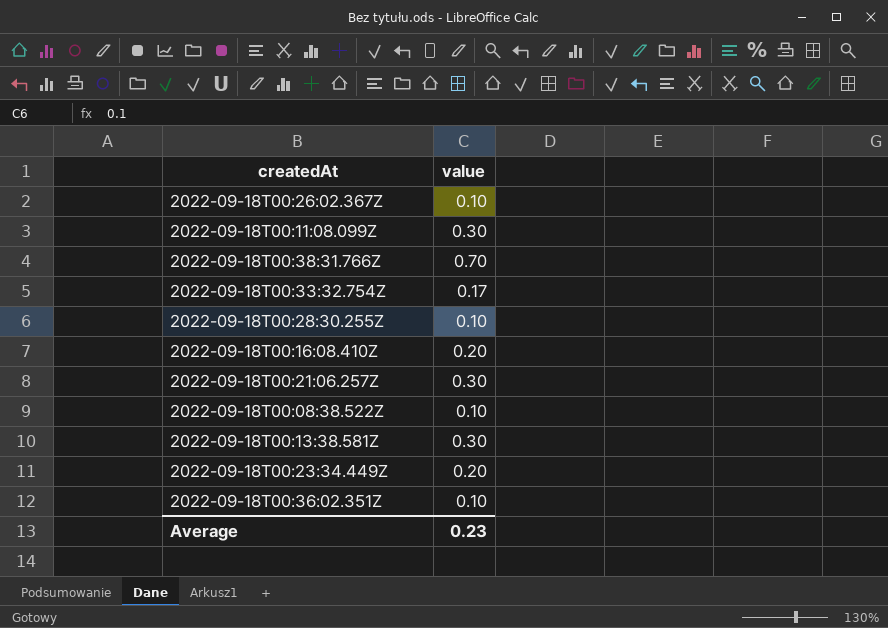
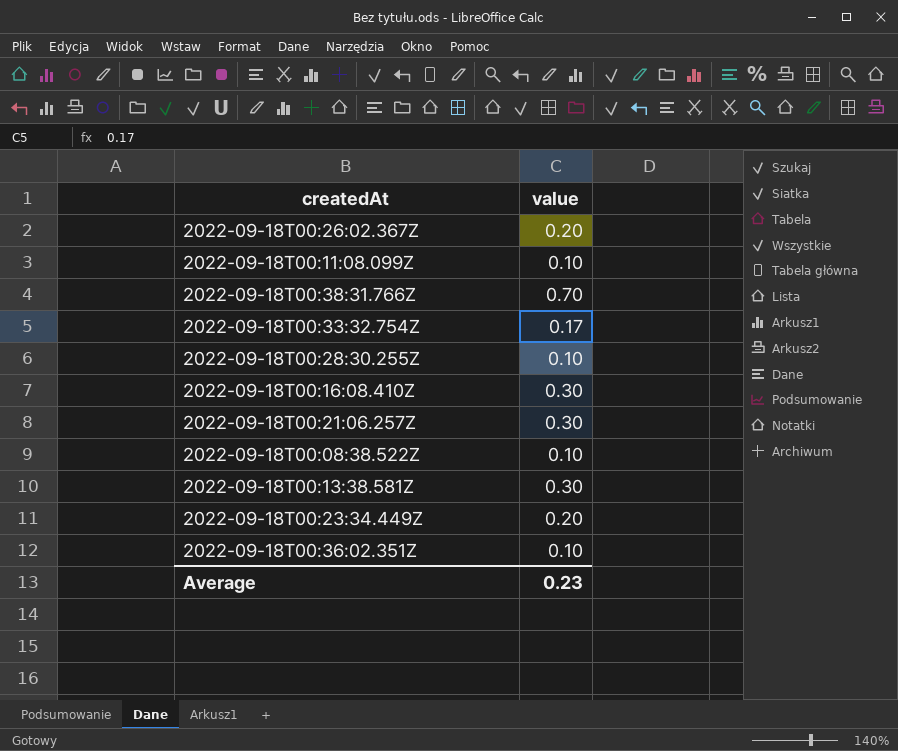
2022-09-18T00:26:02.367Z | value: 0.10 -> 0.20
2022-09-18T00:11:08.099Z | value: 0.30 -> 0.10
2022-09-18T00:16:08.410Z | value: 0.20 -> 0.30

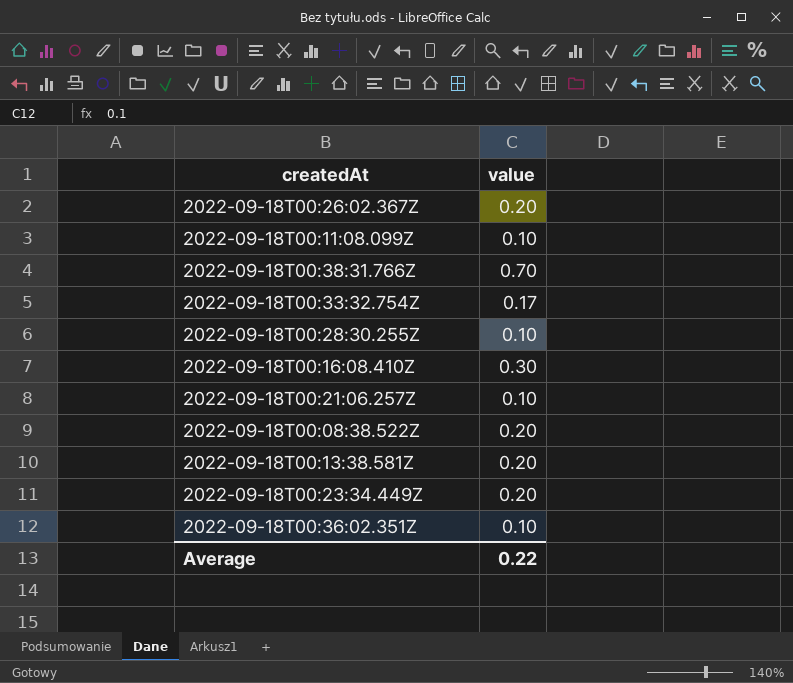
2022-09-18T00:21:06.257Z | value: 0.30 -> 0.10
2022-09-18T00:08:38.522Z | value: 0.10 -> 0.20
2022-09-18T00:13:38.581Z | value: 0.30 -> 0.20
Average | value: 0.23 -> 0.22

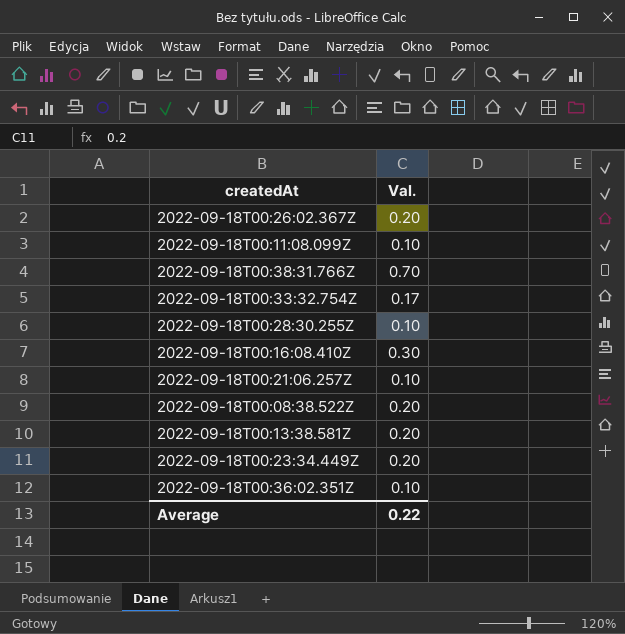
column name: value -> Val.

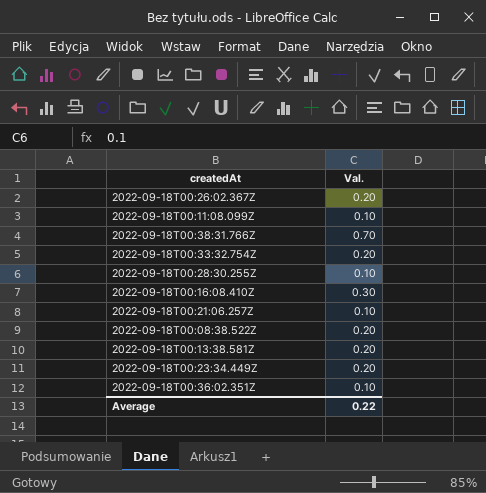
2022-09-18T00:33:32.754Z | Val.: 0.17 -> 0.20

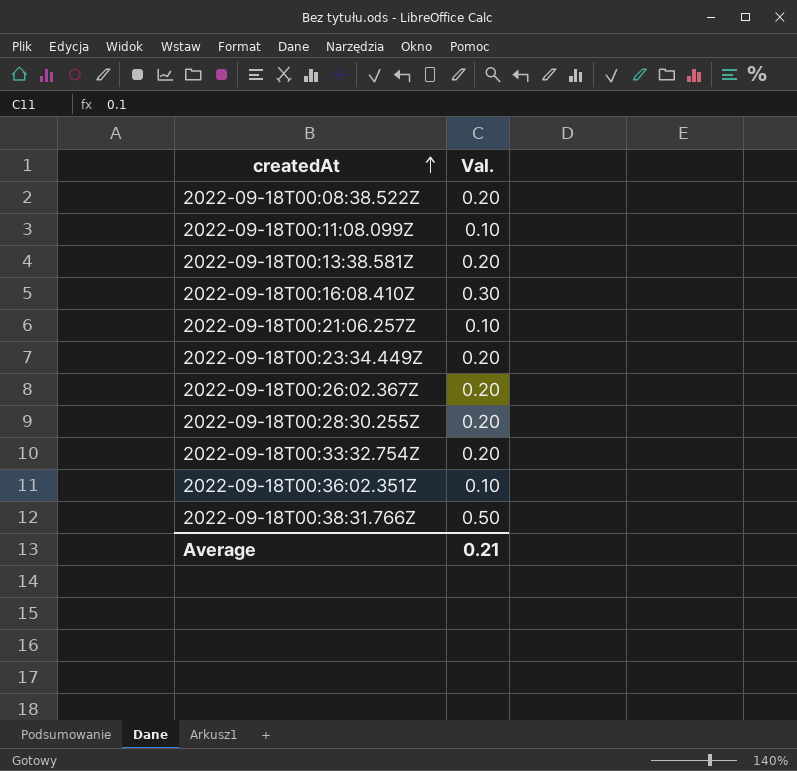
row order: none -> createdAt ascending
2022-09-18T00:28:30.255Z | Val.: 0.10 -> 0.20
2022-09-18T00:38:31.766Z | Val.: 0.70 -> 0.50
Average | Val.: 0.22 -> 0.21

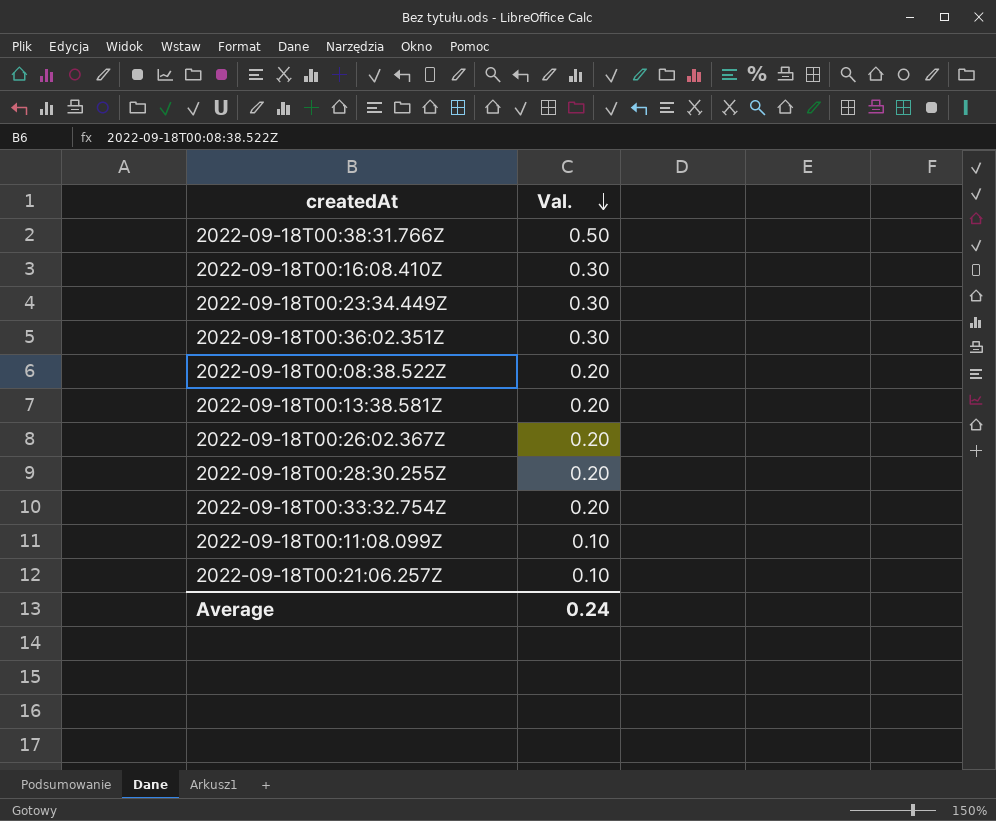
row order: createdAt ascending -> Val. descending
2022-09-18T00:23:34.449Z | Val.: 0.20 -> 0.30
2022-09-18T00:36:02.351Z | Val.: 0.10 -> 0.30
Average | Val.: 0.21 -> 0.24

